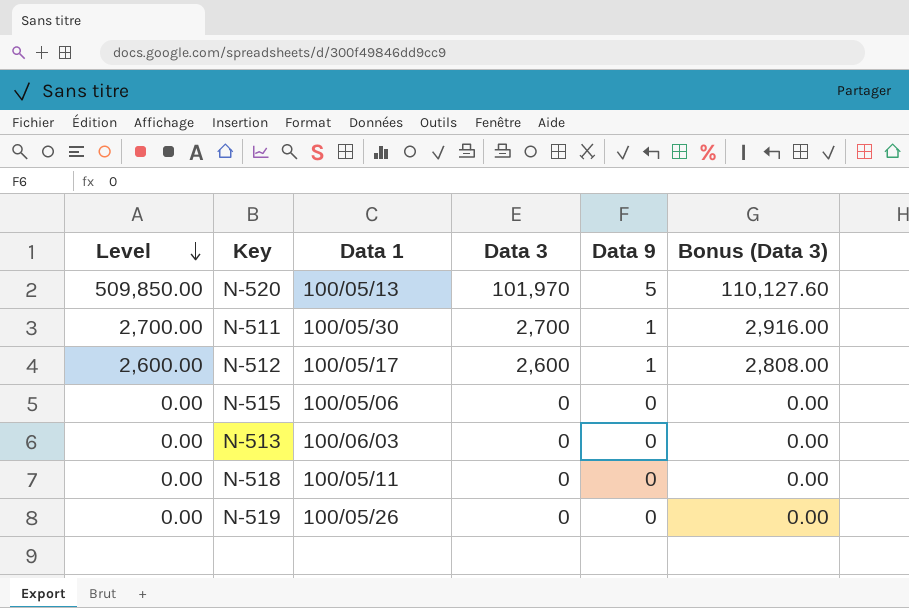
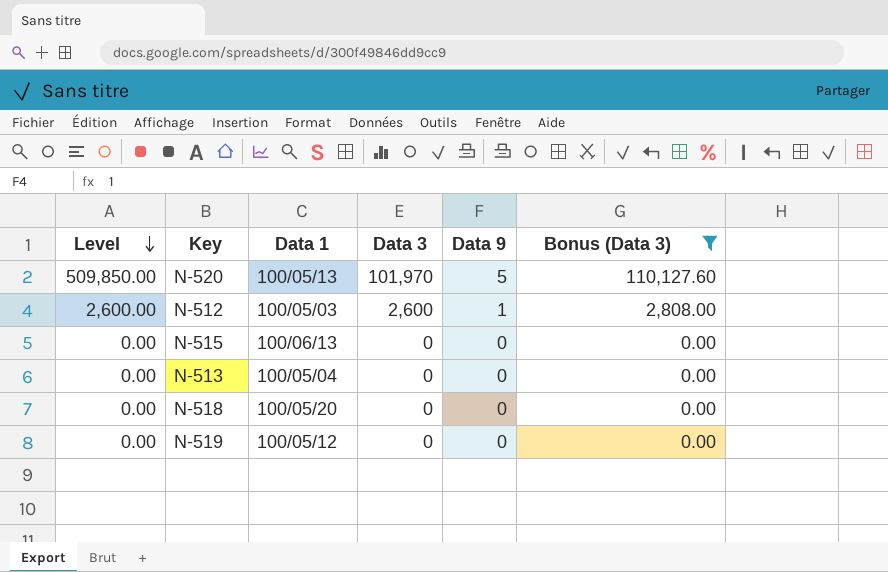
filter: none -> Bonus (Data 3) != 2,916.00
N-512 | Data 1: 100/05/17 -> 100/05/03
N-515 | Data 1: 100/05/06 -> 100/06/13
N-513 | Data 1: 100/06/03 -> 100/05/04
N-518 | Data 1: 100/05/11 -> 100/05/20
N-519 | Data 1: 100/05/26 -> 100/05/12

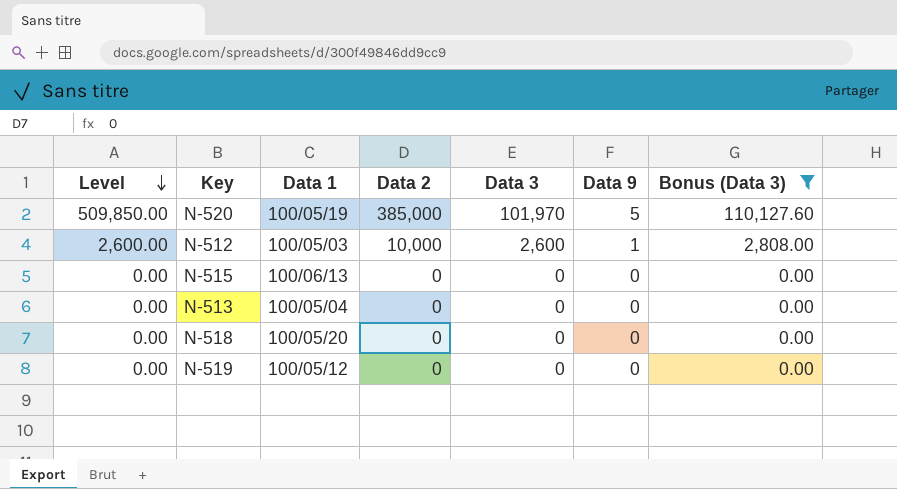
column Data 2 | position: none -> 4
N-520 | Data 1: 100/05/13 -> 100/05/19

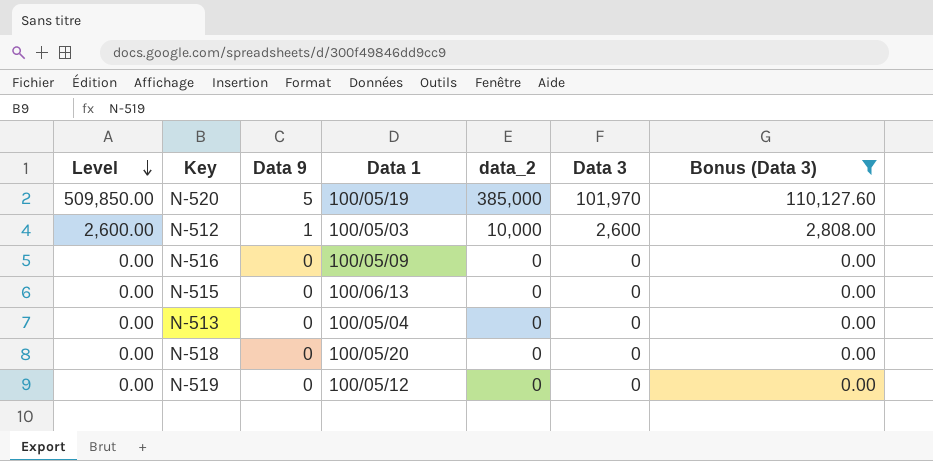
column Data 9 | position: 6 -> 3
column name: Data 2 -> data_2
row N-516: none -> 0.00 | 0 | 100/05/09 | 0 | 0 | 0.00

